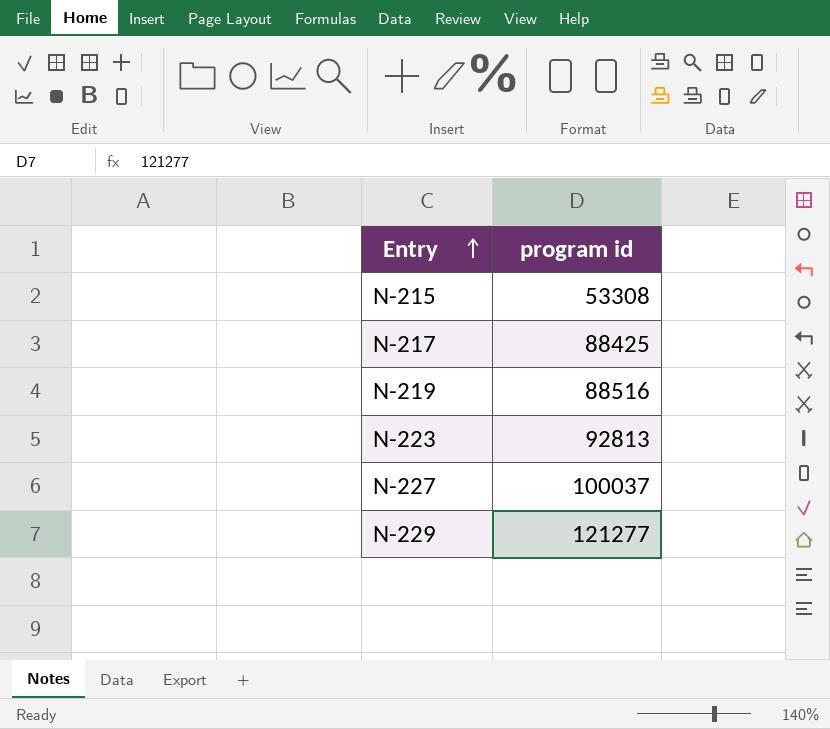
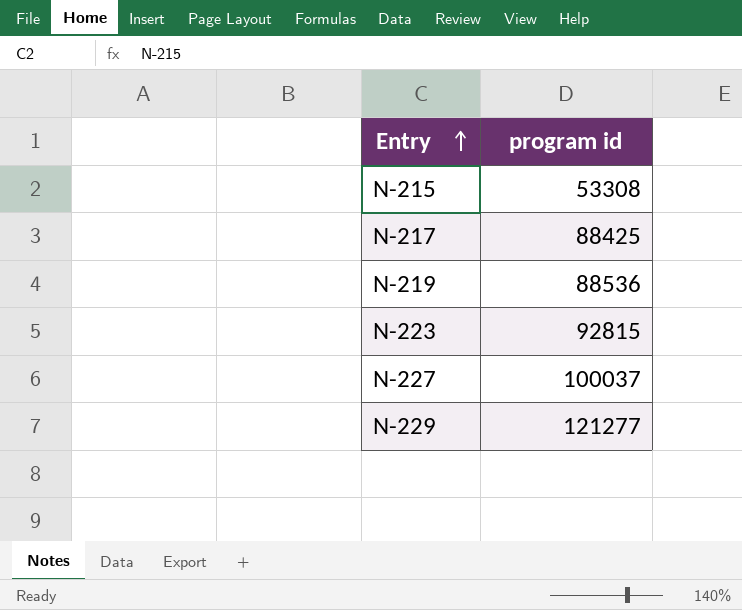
N-219 | program id: 88516 -> 88536
N-223 | program id: 92813 -> 92815

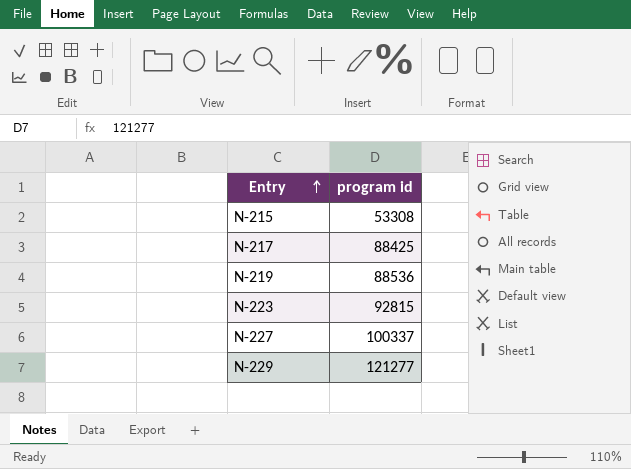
N-227 | program id: 100037 -> 100337

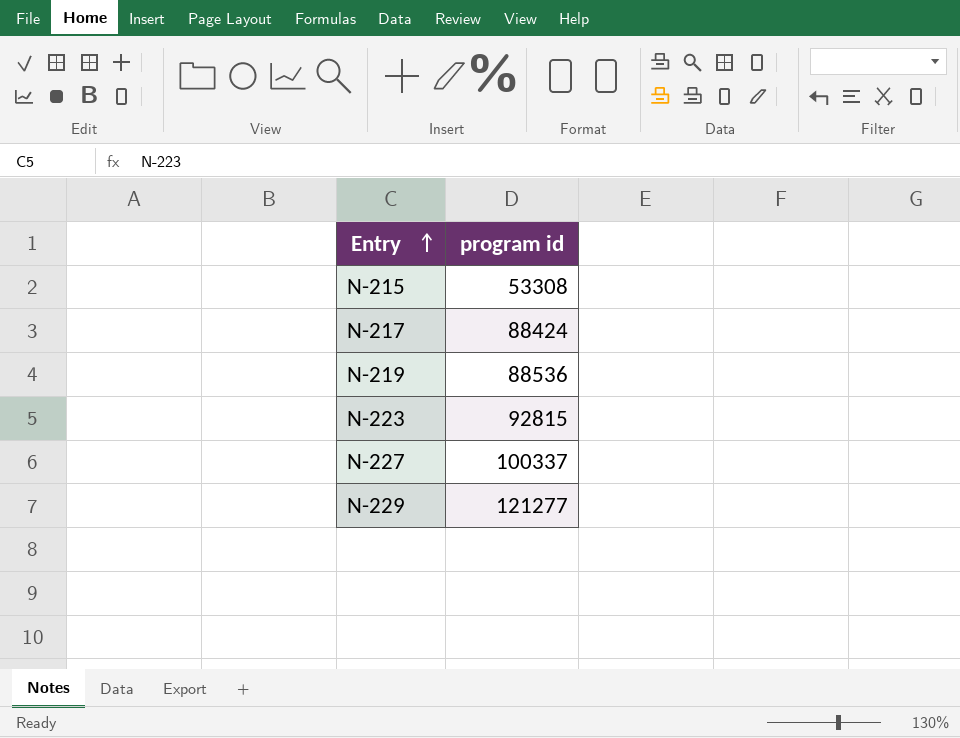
N-217 | program id: 88425 -> 88424

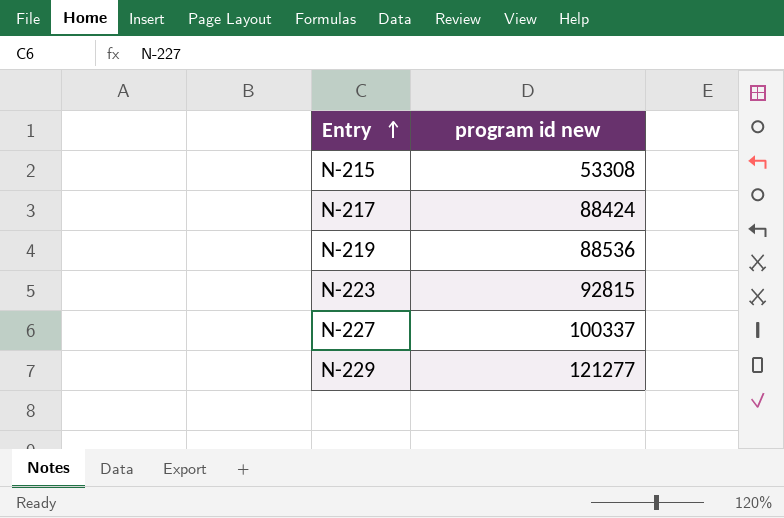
column name: program id -> program id new

